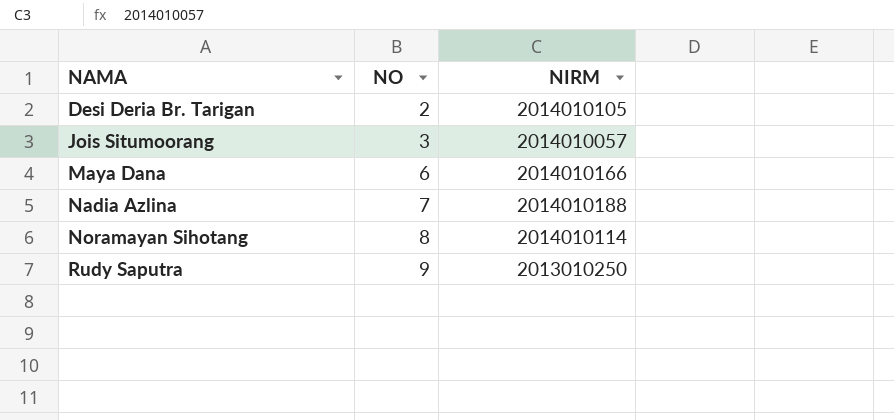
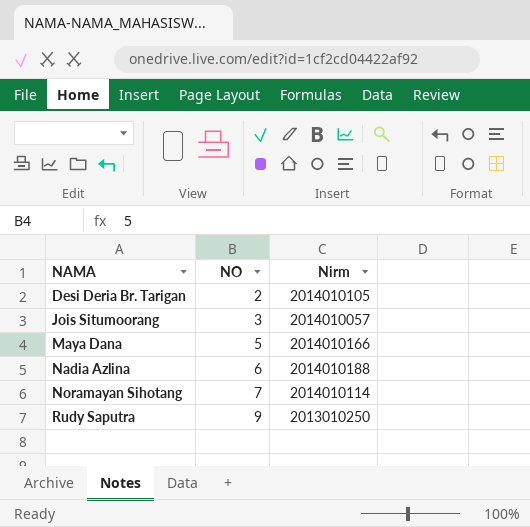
column name: NIRM -> Nirm
Maya Dana | NO: 6 -> 5
Nadia Azlina | NO: 7 -> 6
Noramayan Sihotang | NO: 8 -> 7

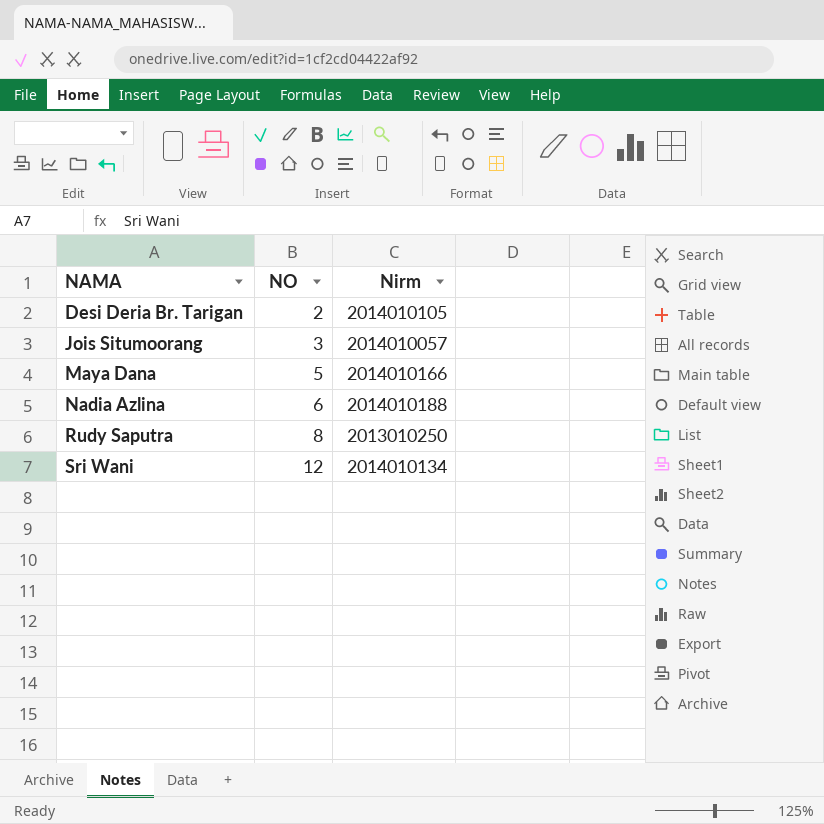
row Noramayan Sihotang: 7 | 2014010114 -> none
Rudy Saputra | NO: 9 -> 8
row Sri Wani: none -> 12 | 2014010134

